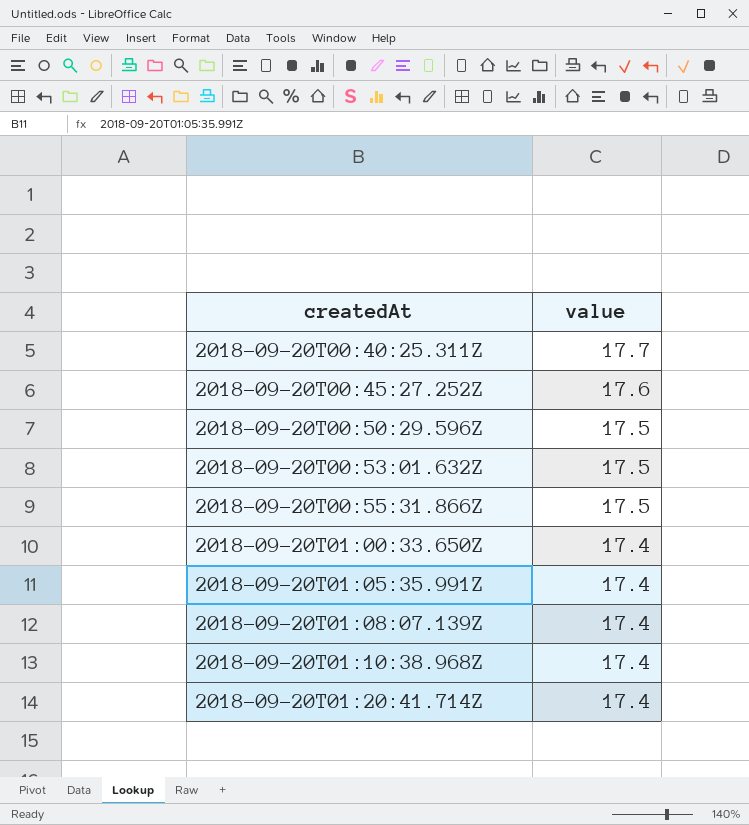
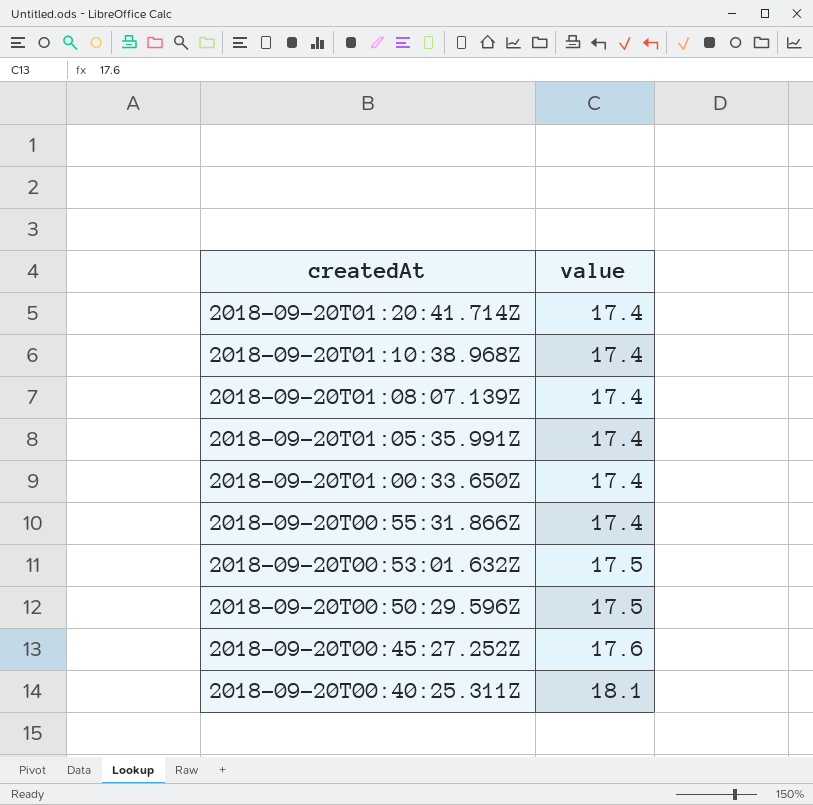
row order: createdAt ascending -> createdAt descending
2018-09-20T00:55:31.866Z | value: 17.5 -> 17.4
2018-09-20T00:40:25.311Z | value: 17.7 -> 18.1

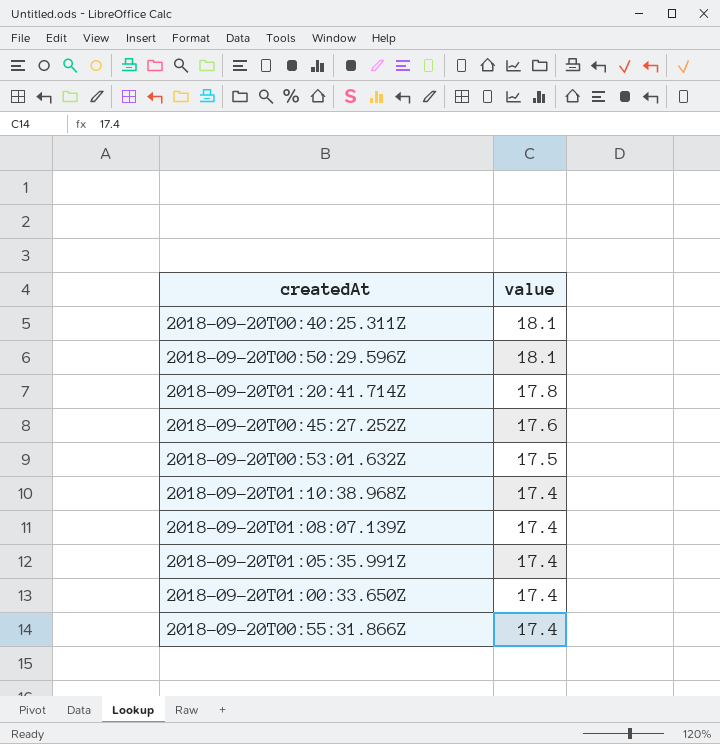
row order: createdAt descending -> value descending
2018-09-20T00:50:29.596Z | value: 17.5 -> 18.1
2018-09-20T01:20:41.714Z | value: 17.4 -> 17.8

